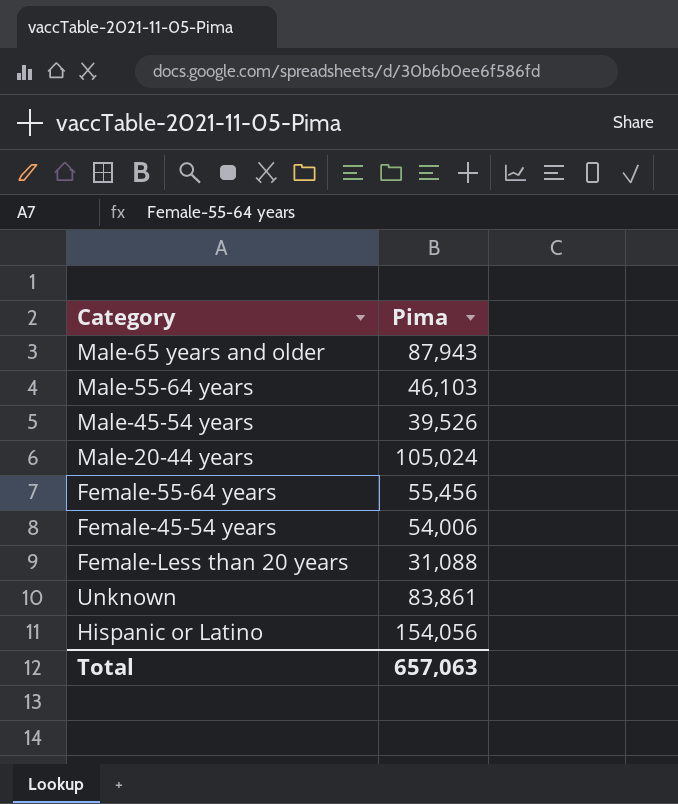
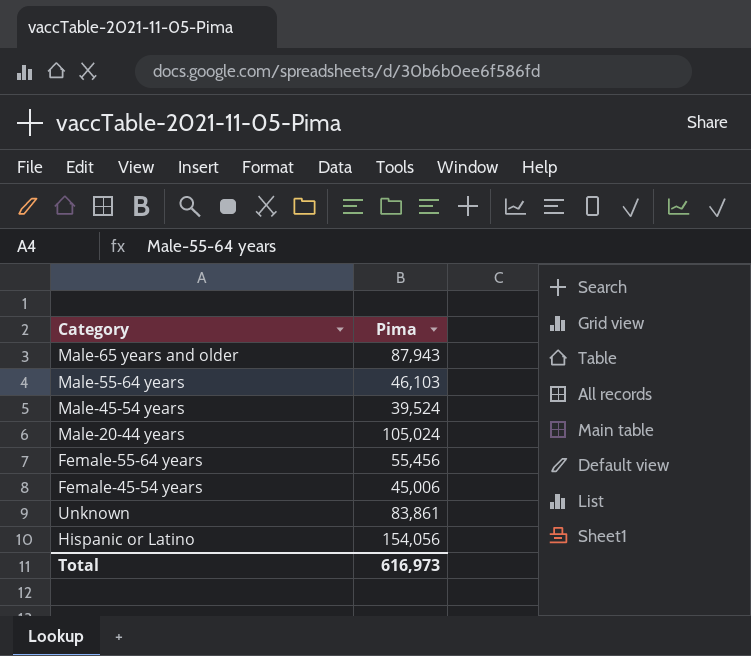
row Female-Less than 20 years: 31,088 -> none
Male-45-54 years | Pima: 39,526 -> 39,524
Female-45-54 years | Pima: 54,006 -> 45,006
Total | Pima: 657,063 -> 616,973

